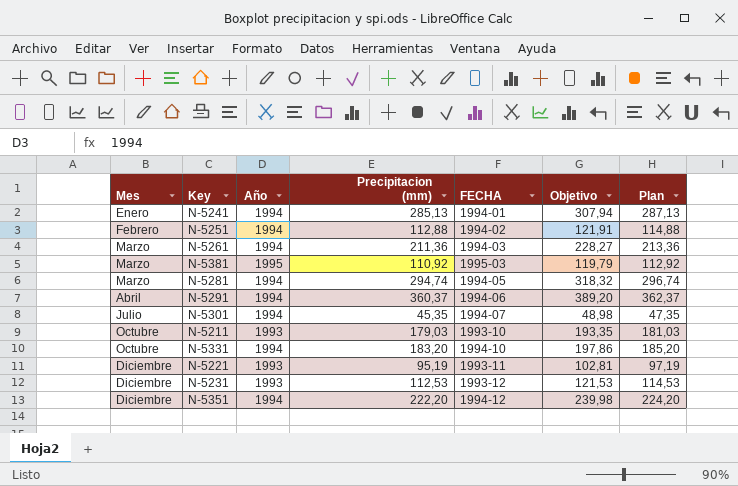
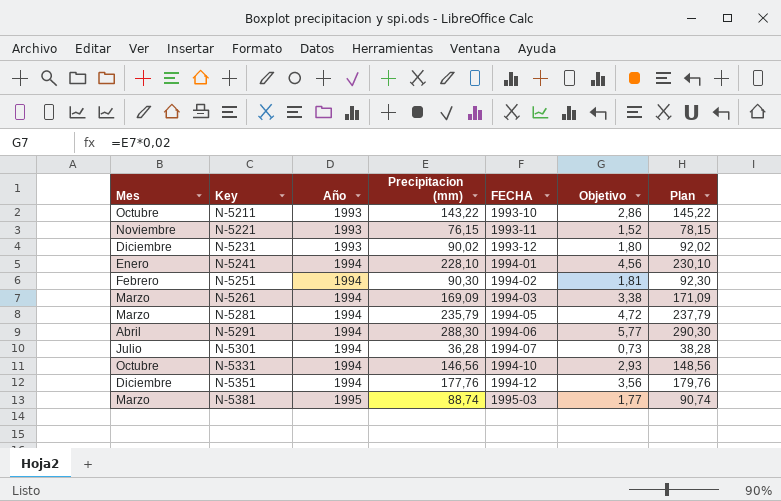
row order: Mes ascending -> Key ascending
column Objetivo | formula: [Precipitacion (mm)] * 1,08 -> [Precipitacion (mm)] * 0,02
N-5211 | Precipitacion (mm): 179,03 -> 143,22
N-5211 | Plan: 181,03 -> 145,22
N-5221 | Mes: Diciembre -> Noviembre
N-5221 | Precipitacion (mm): 95,19 -> 76,15
N-5221 | Plan: 97,19 -> 78,15
N-5231 | Precipitacion (mm): 112,53 -> 90,02
N-5231 | Plan: 114,53 -> 92,02
N-5241 | Precipitacion (mm): 285,13 -> 228,10
N-5241 | Plan: 287,13 -> 230,10
N-5251 | Precipitacion (mm): 112,88 -> 90,30
N-5251 | Plan: 114,88 -> 92,30
N-5261 | Precipitacion (mm): 211,36 -> 169,09
N-5261 | Plan: 213,36 -> 171,09
N-5281 | Precipitacion (mm): 294,74 -> 235,79
N-5281 | Plan: 296,74 -> 237,79
N-5291 | Precipitacion (mm): 360,37 -> 288,30
N-5291 | Plan: 362,37 -> 290,30
N-5301 | Precipitacion (mm): 45,35 -> 36,28
N-5301 | Plan: 47,35 -> 38,28
N-5331 | Precipitacion (mm): 183,20 -> 146,56
N-5331 | Plan: 185,20 -> 148,56
N-5351 | Precipitacion (mm): 222,20 -> 177,76
N-5351 | Plan: 224,20 -> 179,76
N-5381 | Precipitacion (mm): 110,92 -> 88,74
N-5381 | Plan: 112,92 -> 90,74

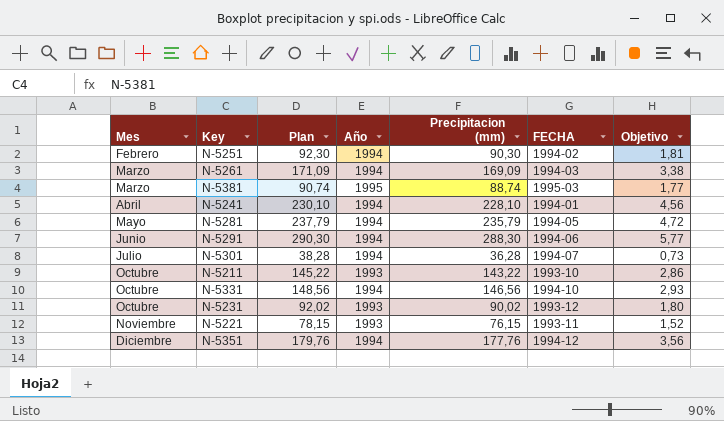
row order: Key ascending -> Mes ascending
column Plan | position: 7 -> 3
N-5241 | Mes: Enero -> Abril
N-5281 | Mes: Marzo -> Mayo
N-5291 | Mes: Abril -> Junio
N-5231 | Mes: Diciembre -> Octubre

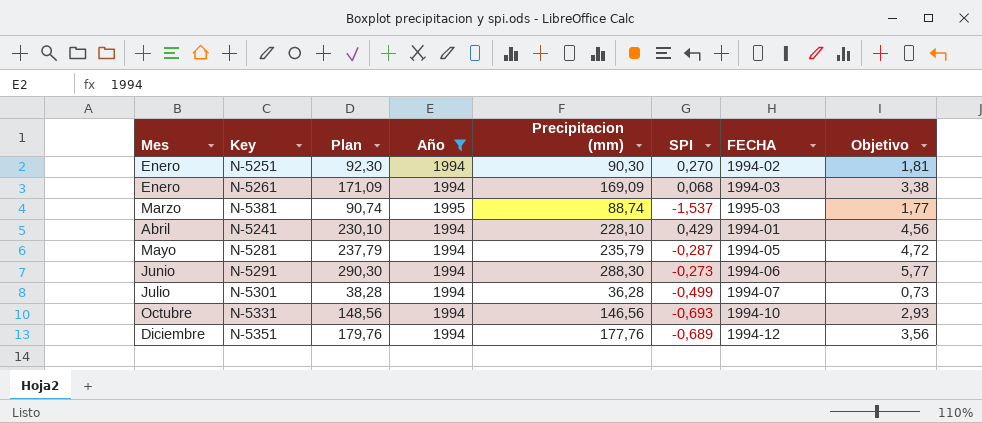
filter: none -> Año != 1993
column SPI | position: none -> 6
N-5251 | Mes: Febrero -> Enero
N-5261 | Mes: Marzo -> Enero

